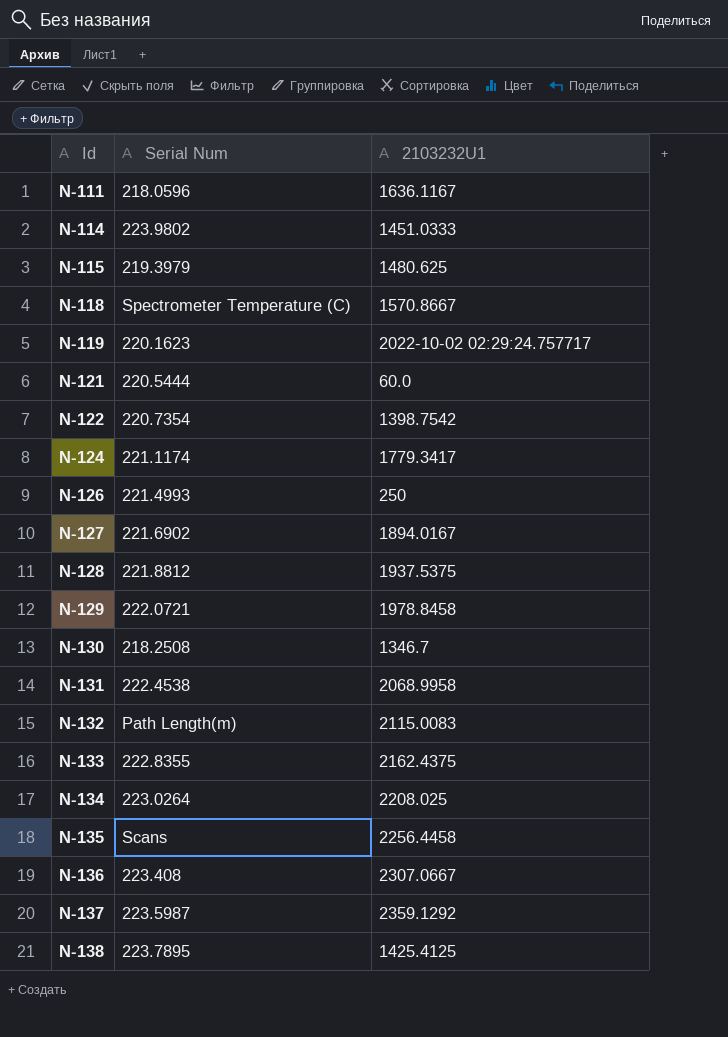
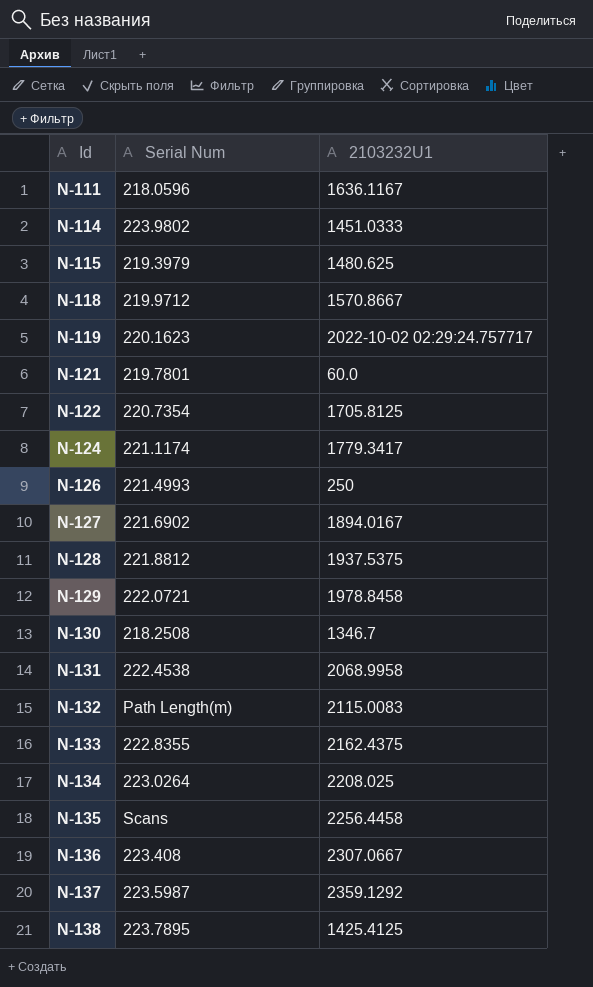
N-118 | Serial Num: Spectrometer Temperature (C) -> 219.9712
N-121 | Serial Num: 220.5444 -> 219.7801
N-122 | 2103232U1: 1398.7542 -> 1705.8125

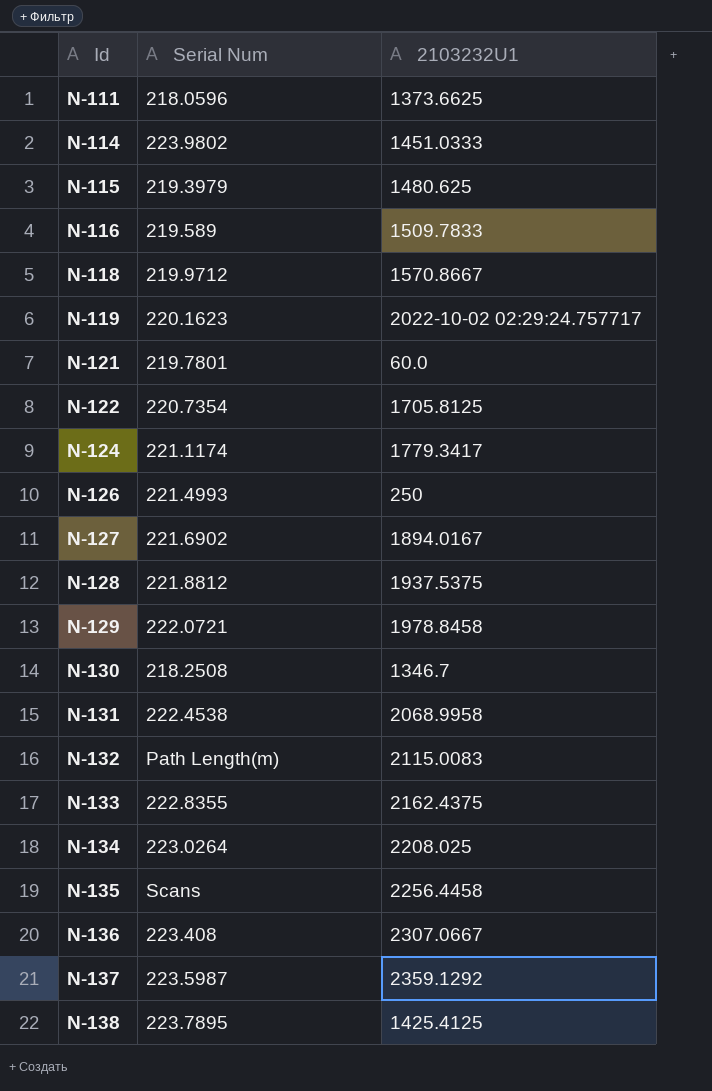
N-111 | 2103232U1: 1636.1167 -> 1373.6625
row N-116: none -> 219.589 | 1509.7833

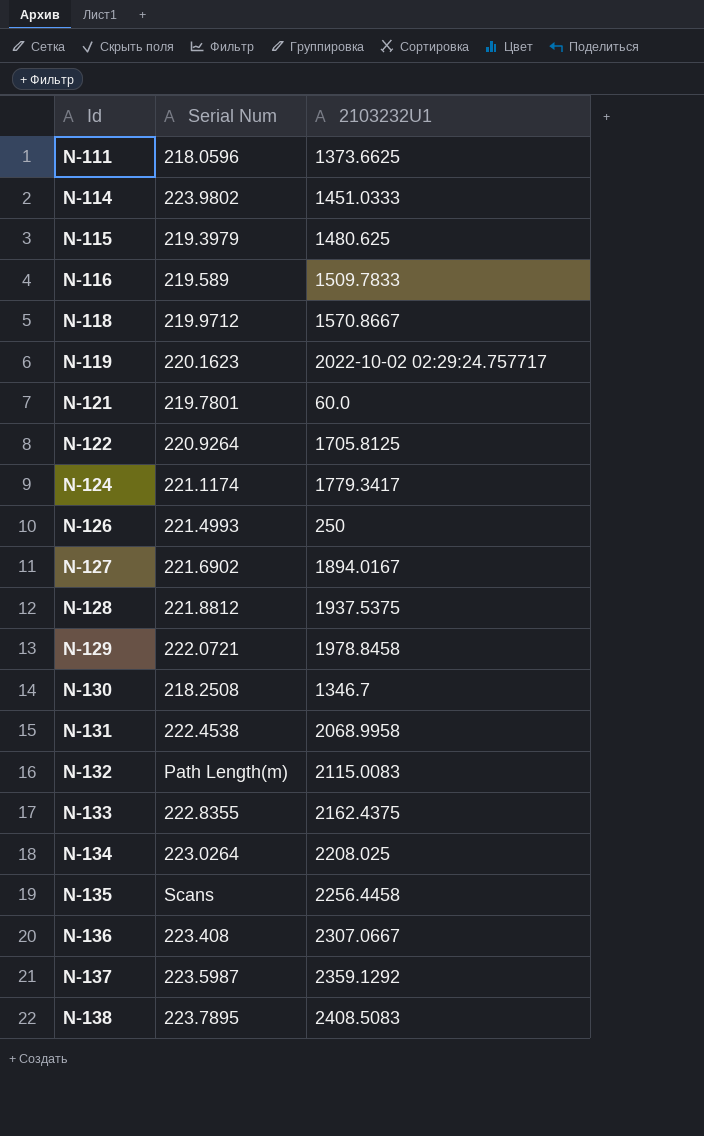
N-122 | Serial Num: 220.7354 -> 220.9264
N-138 | 2103232U1: 1425.4125 -> 2408.5083

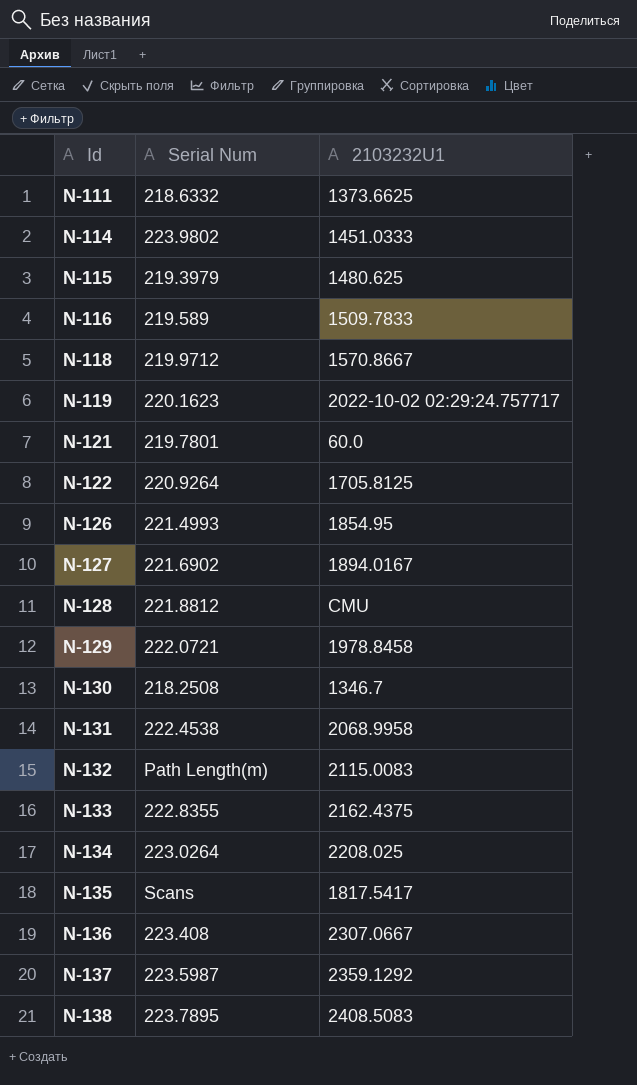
row N-124: 221.1174 | 1779.3417 -> none
N-111 | Serial Num: 218.0596 -> 218.6332
N-126 | 2103232U1: 250 -> 1854.95
N-128 | 2103232U1: 1937.5375 -> CMU
N-135 | 2103232U1: 2256.4458 -> 1817.5417

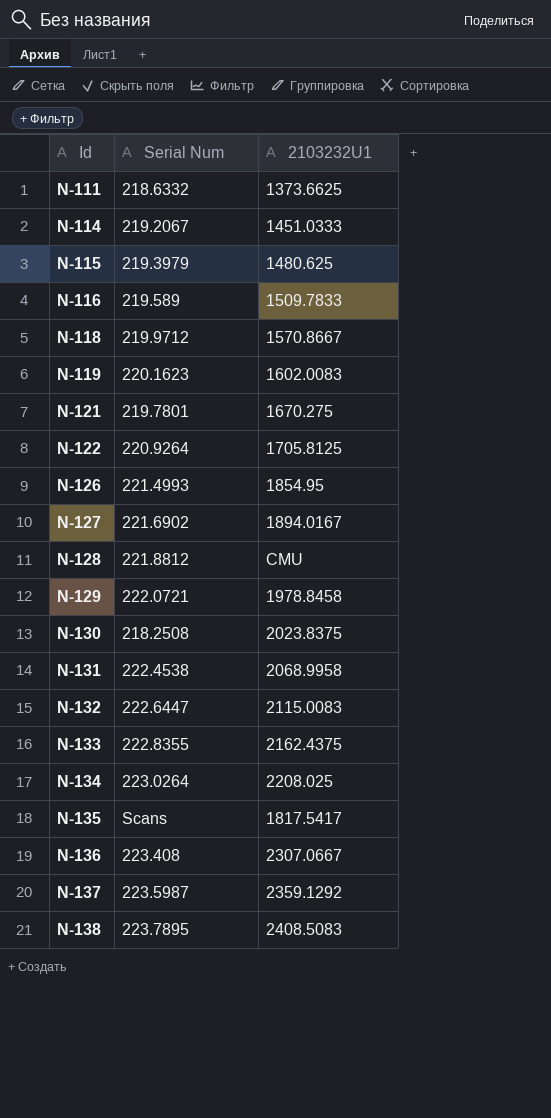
N-114 | Serial Num: 223.9802 -> 219.2067
N-119 | 2103232U1: 2022-10-02 02:29:24.757717 -> 1602.0083
N-121 | 2103232U1: 60.0 -> 1670.275
N-130 | 2103232U1: 1346.7 -> 2023.8375
N-132 | Serial Num: Path Length(m) -> 222.6447

